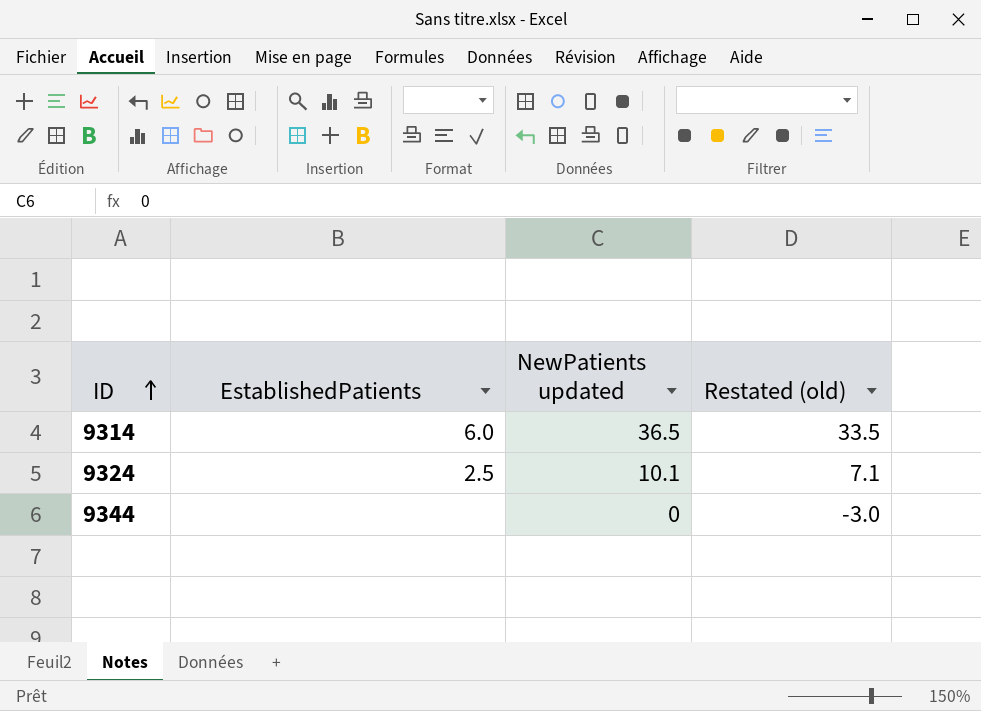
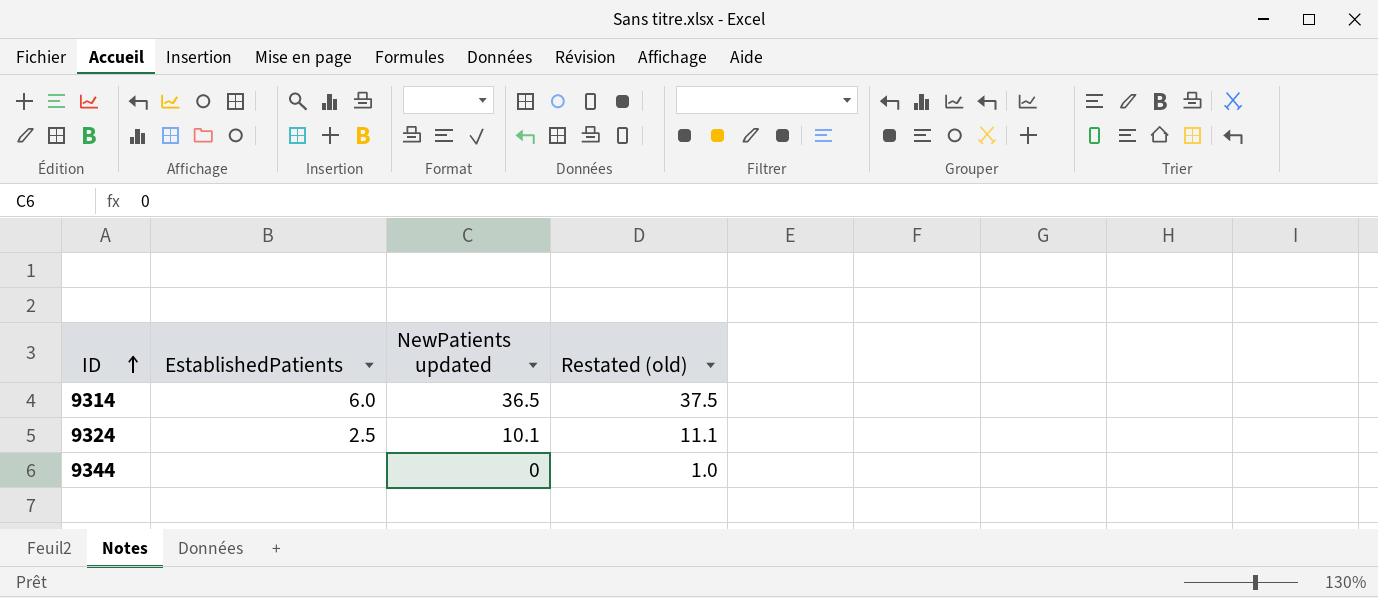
column Restated (old) | formula: [NewPatients updated] - 3 -> [NewPatients updated] + 1

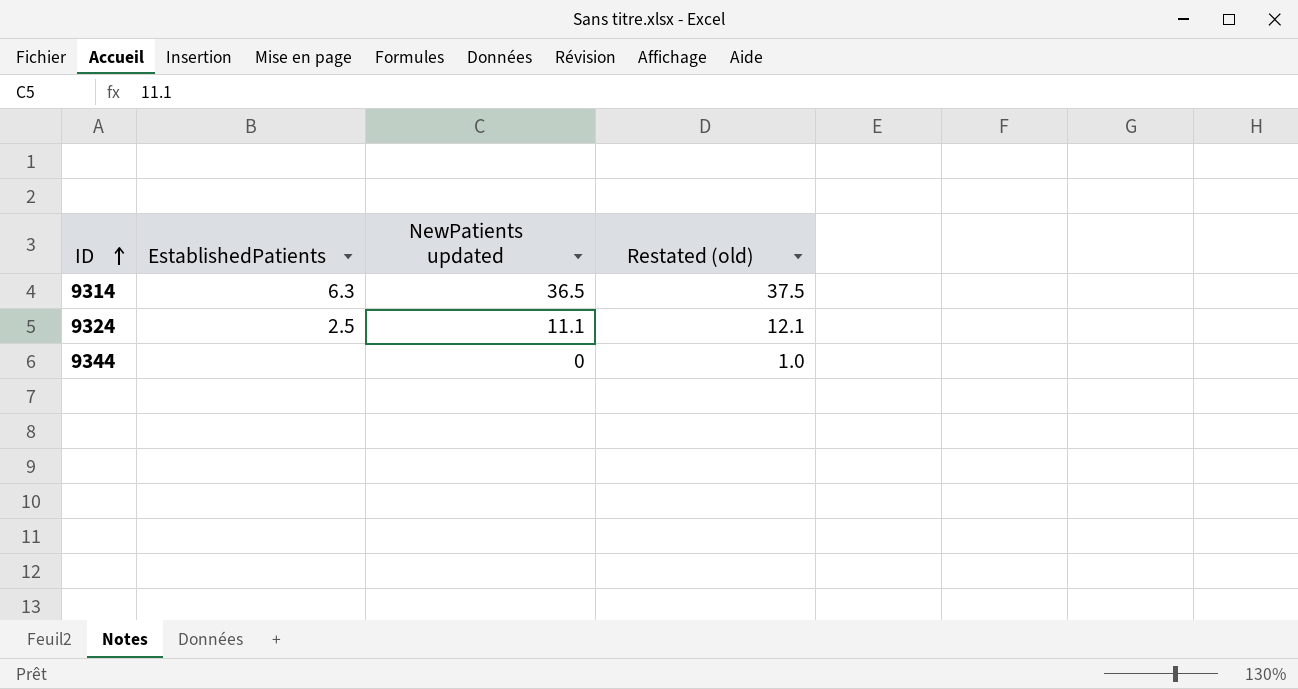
9314 | EstablishedPatients: 6.0 -> 6.3
9324 | NewPatients updated: 10.1 -> 11.1
9324 | Restated (old): 11.1 -> 12.1

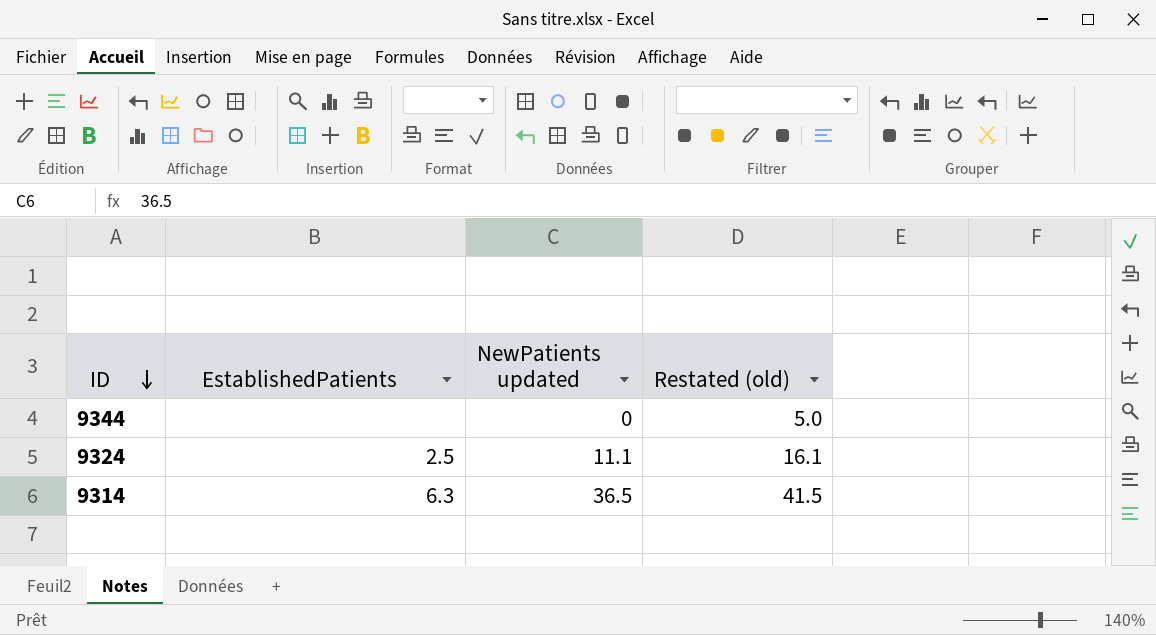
row order: ID ascending -> ID descending
column Restated (old) | formula: [NewPatients updated] + 1 -> [NewPatients updated] + 5

